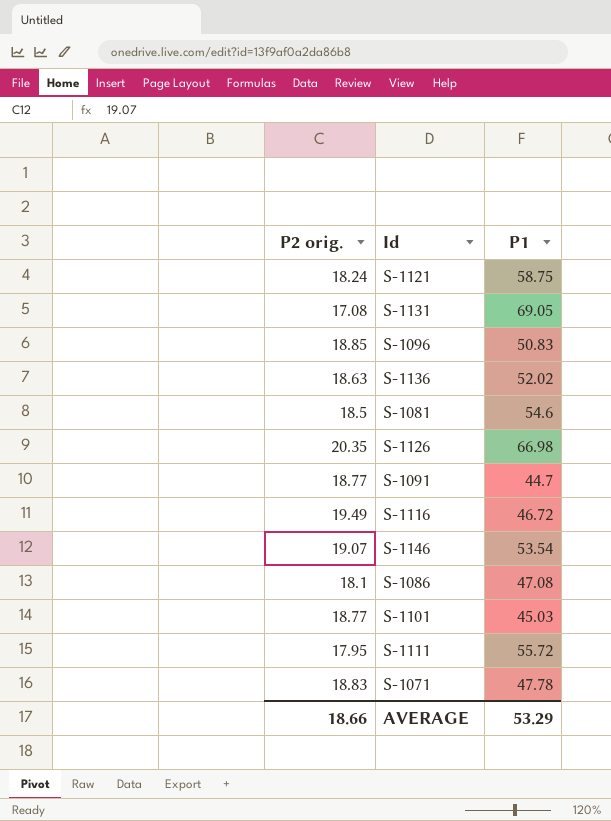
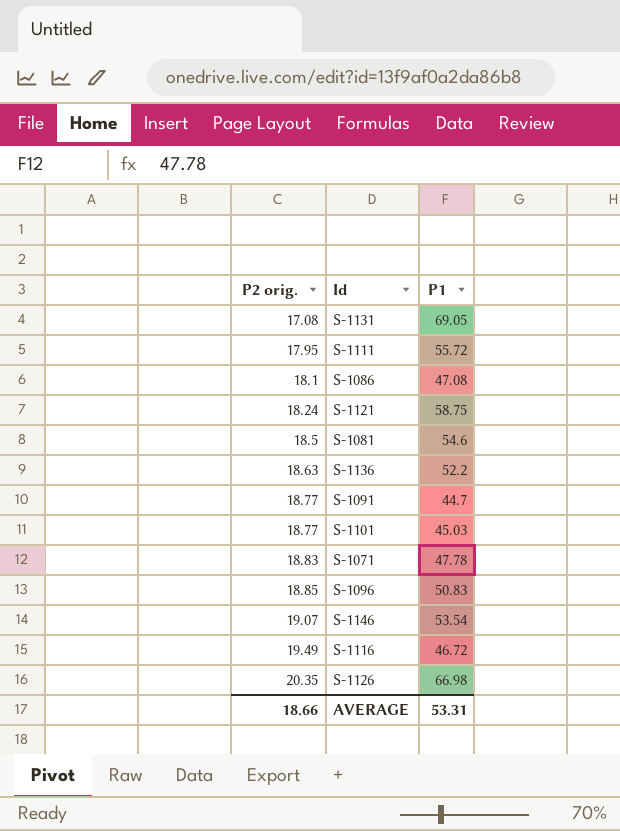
row order: none -> P2 orig. ascending
S-1136 | P1: 52.02 -> 52.2
AVERAGE | P1: 53.29 -> 53.31

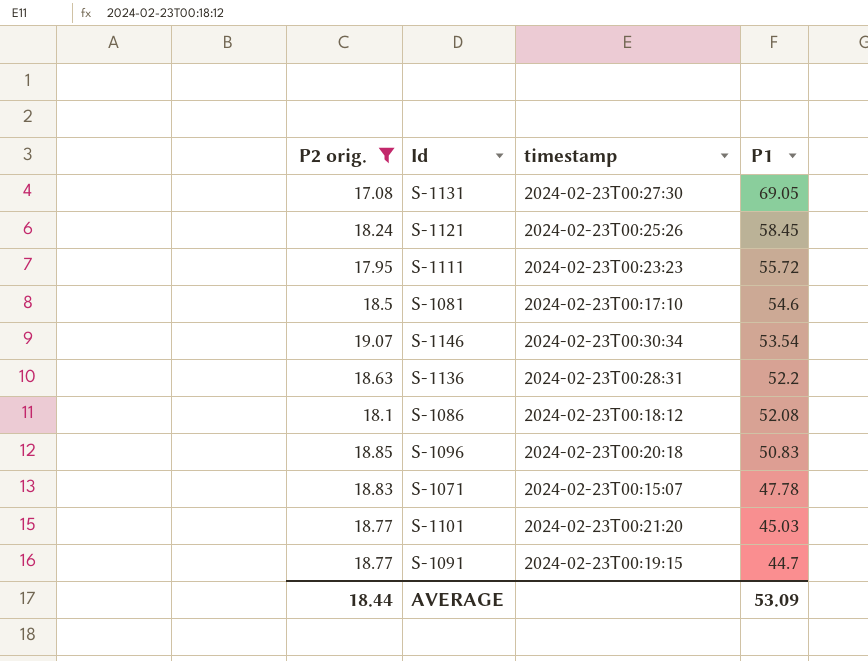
filter: none -> P2 orig. <= 19.07
row order: P2 orig. ascending -> P1 descending
column timestamp | position: none -> 3
S-1121 | P1: 58.75 -> 58.45
S-1086 | P1: 47.08 -> 52.08
AVERAGE | P2 orig.: 18.66 -> 18.44
AVERAGE | P1: 53.31 -> 53.09

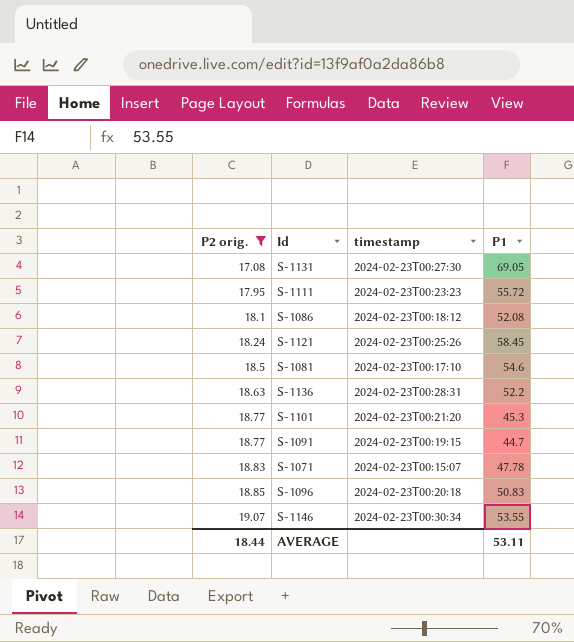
row order: P1 descending -> P2 orig. ascending
S-1101 | P1: 45.03 -> 45.3
S-1146 | P1: 53.54 -> 53.55
AVERAGE | P1: 53.09 -> 53.11

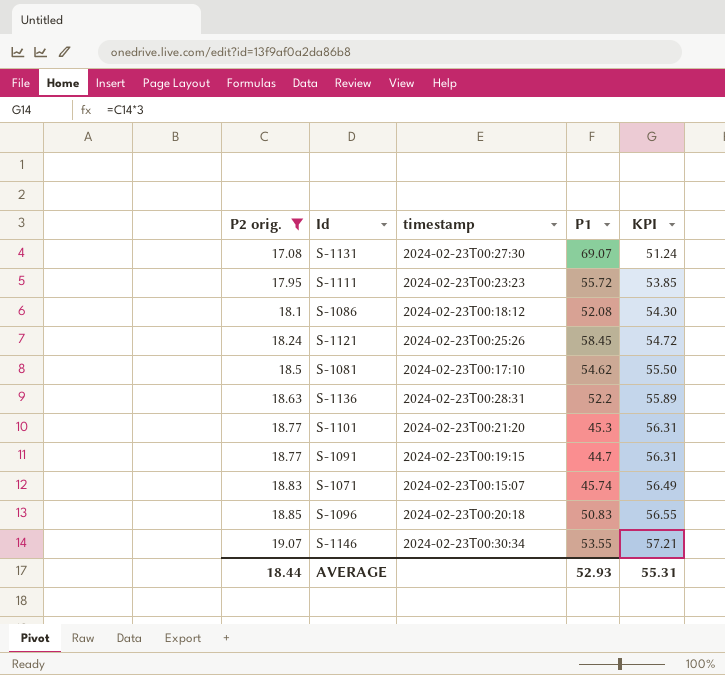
column KPI | formula: none -> [P2 orig.] * 3
S-1131 | P1: 69.05 -> 69.07
S-1081 | P1: 54.6 -> 54.62
S-1071 | P1: 47.78 -> 45.74
AVERAGE | P1: 53.11 -> 52.93

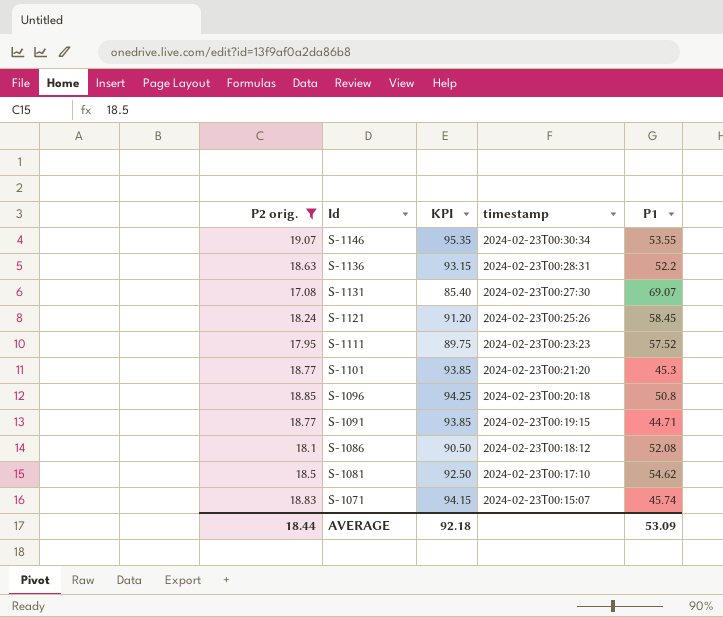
row order: P2 orig. ascending -> Id descending
column KPI | formula: [P2 orig.] * 3 -> [P2 orig.] * 5
column KPI | position: 5 -> 3
S-1111 | P1: 55.72 -> 57.52
S-1096 | P1: 50.83 -> 50.8
S-1091 | P1: 44.7 -> 44.71
AVERAGE | KPI: 55.31 -> 92.18
AVERAGE | P1: 52.93 -> 53.09

